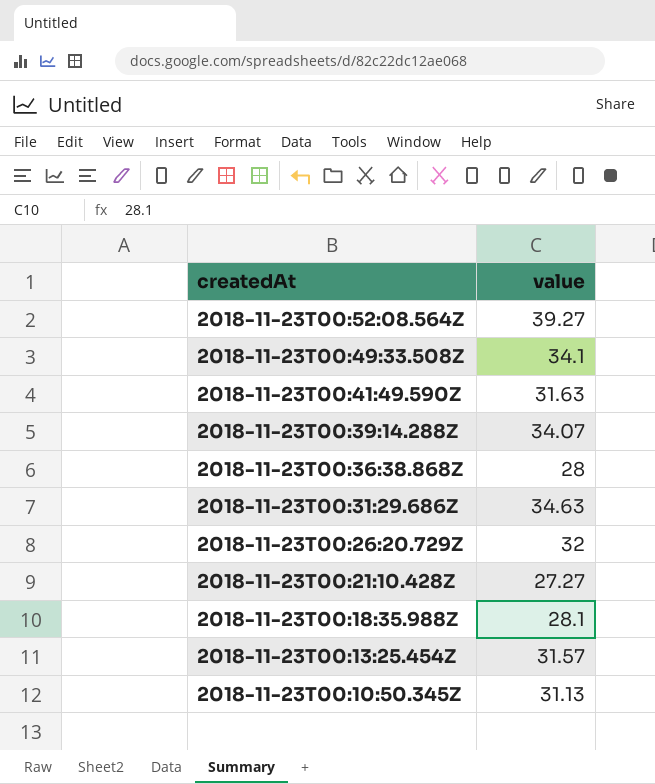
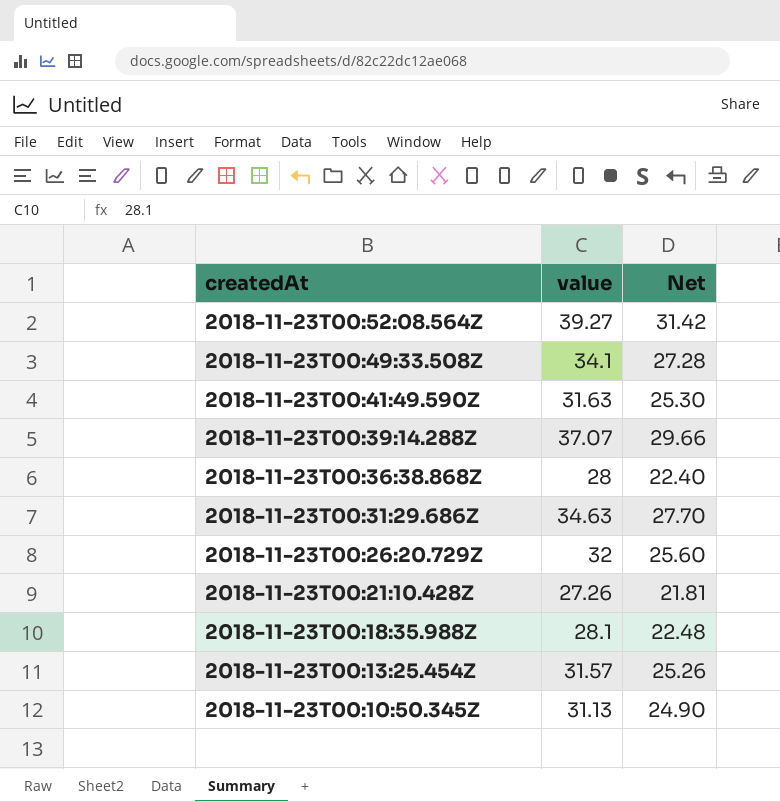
column Net | formula: none -> [value] * 0.8
2018-11-23T00:39:14.288Z | value: 34.07 -> 37.07
2018-11-23T00:21:10.428Z | value: 27.27 -> 27.26

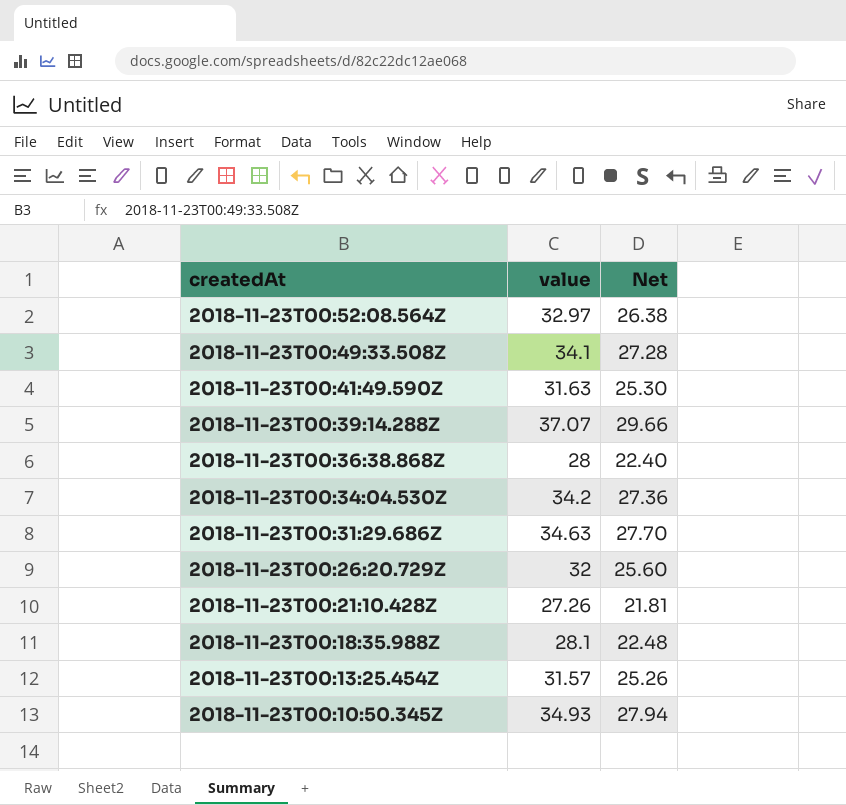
2018-11-23T00:52:08.564Z | value: 39.27 -> 32.97
2018-11-23T00:52:08.564Z | Net: 31.42 -> 26.38
row 2018-11-23T00:34:04.530Z: none -> 34.2 | 27.36
2018-11-23T00:10:50.345Z | value: 31.13 -> 34.93
2018-11-23T00:10:50.345Z | Net: 24.90 -> 27.94

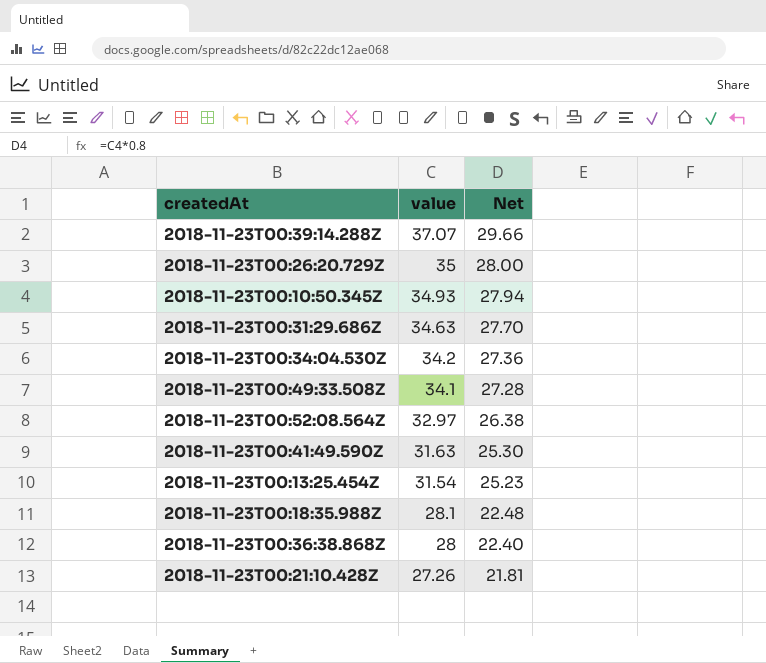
row order: createdAt descending -> value descending
2018-11-23T00:26:20.729Z | value: 32 -> 35
2018-11-23T00:26:20.729Z | Net: 25.60 -> 28.00
2018-11-23T00:13:25.454Z | value: 31.57 -> 31.54
2018-11-23T00:13:25.454Z | Net: 25.26 -> 25.23

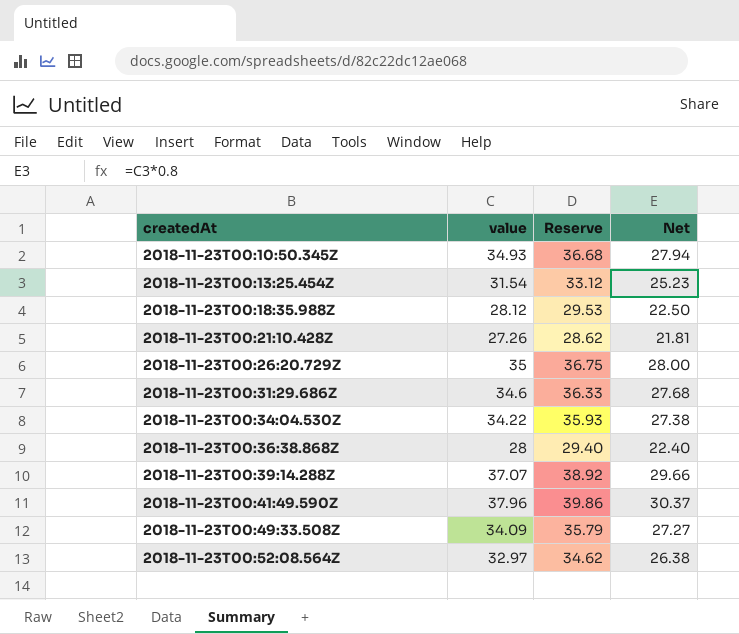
row order: value descending -> createdAt ascending
column Reserve | formula: none -> [value] * 1.05
2018-11-23T00:18:35.988Z | value: 28.1 -> 28.12
2018-11-23T00:18:35.988Z | Net: 22.48 -> 22.50
2018-11-23T00:31:29.686Z | value: 34.63 -> 34.6
2018-11-23T00:31:29.686Z | Net: 27.70 -> 27.68
2018-11-23T00:34:04.530Z | value: 34.2 -> 34.22
2018-11-23T00:34:04.530Z | Net: 27.36 -> 27.38
2018-11-23T00:41:49.590Z | value: 31.63 -> 37.96
2018-11-23T00:41:49.590Z | Net: 25.30 -> 30.37
2018-11-23T00:49:33.508Z | value: 34.1 -> 34.09
2018-11-23T00:49:33.508Z | Net: 27.28 -> 27.27

